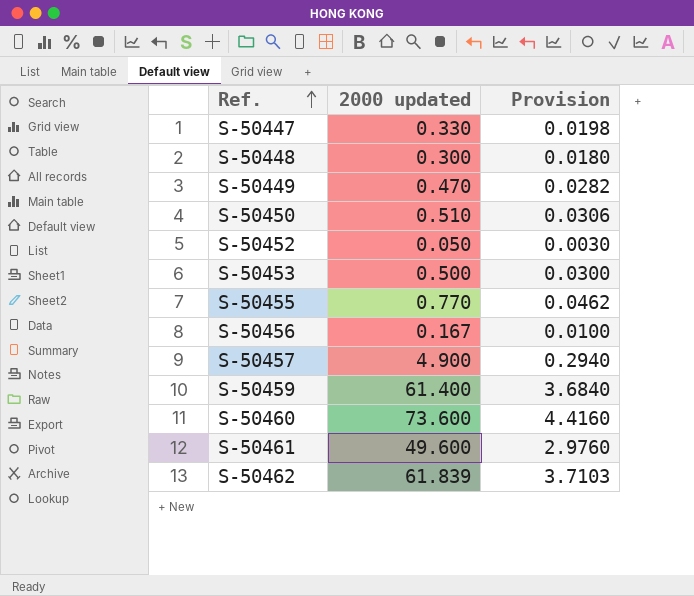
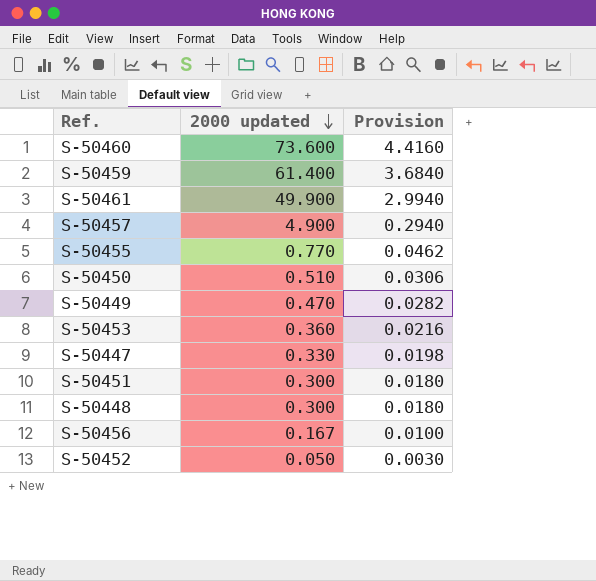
row order: Ref. ascending -> 2000 updated descending
row S-50462: 61.839 | 3.7103 -> none
S-50461 | 2000 updated: 49.600 -> 49.900
S-50461 | Provision: 2.9760 -> 2.9940
S-50453 | 2000 updated: 0.500 -> 0.360
S-50453 | Provision: 0.0300 -> 0.0216
row S-50451: none -> 0.300 | 0.0180

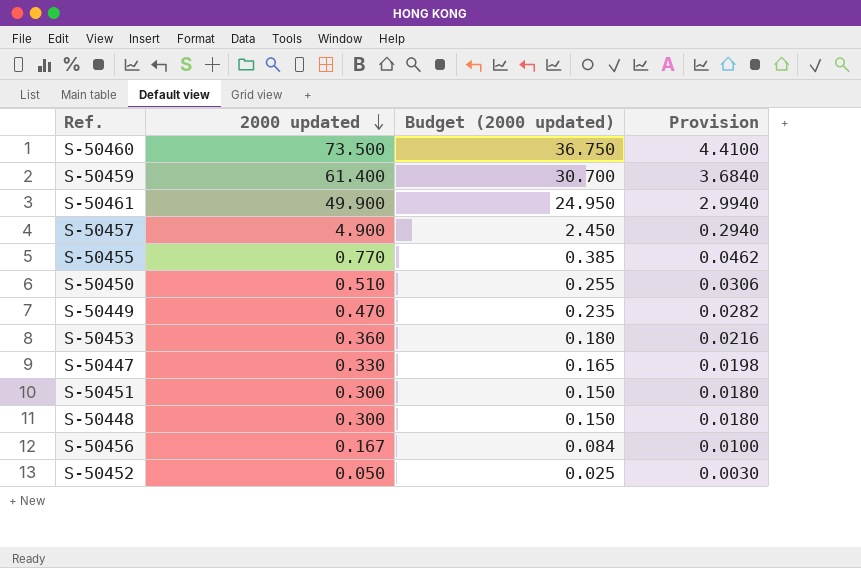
column Budget (2000 updated) | formula: none -> [2000 updated] * 0.5
S-50460 | 2000 updated: 73.600 -> 73.500
S-50460 | Provision: 4.4160 -> 4.4100

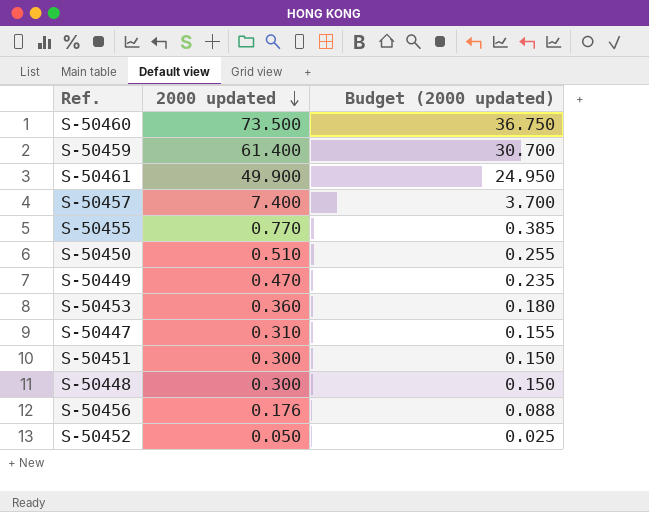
column Provision | formula: [2000 updated] * 0.06 -> none
S-50457 | 2000 updated: 4.900 -> 7.400
S-50457 | Budget (2000 updated): 2.450 -> 3.700
S-50447 | 2000 updated: 0.330 -> 0.310
S-50447 | Budget (2000 updated): 0.165 -> 0.155
S-50456 | 2000 updated: 0.167 -> 0.176
S-50456 | Budget (2000 updated): 0.084 -> 0.088

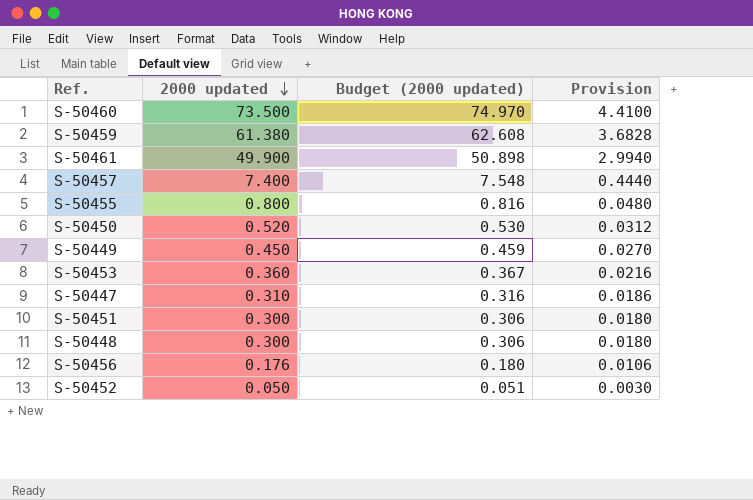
column Budget (2000 updated) | formula: [2000 updated] * 0.5 -> [2000 updated] * 1.02
column Provision | formula: none -> [2000 updated] * 0.06
S-50459 | 2000 updated: 61.400 -> 61.380
S-50455 | 2000 updated: 0.770 -> 0.800
S-50450 | 2000 updated: 0.510 -> 0.520
S-50449 | 2000 updated: 0.470 -> 0.450

